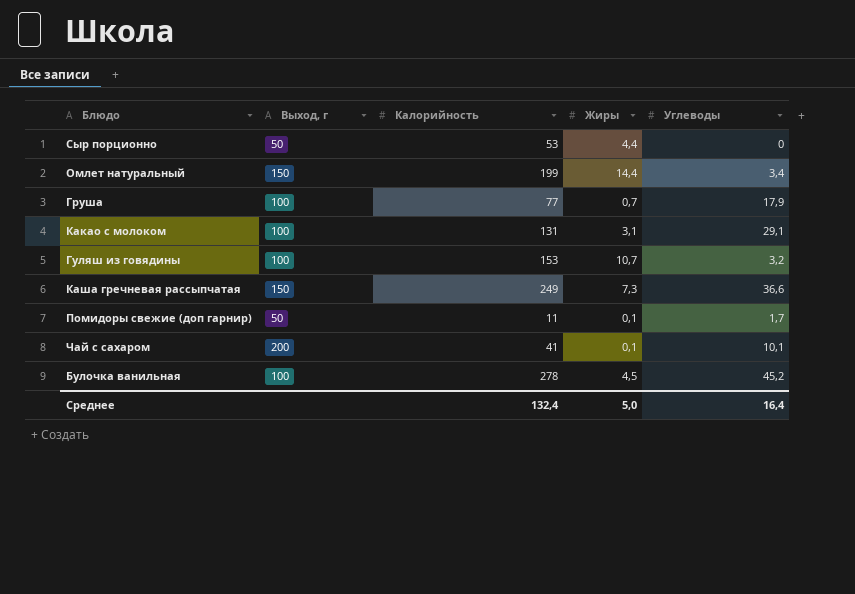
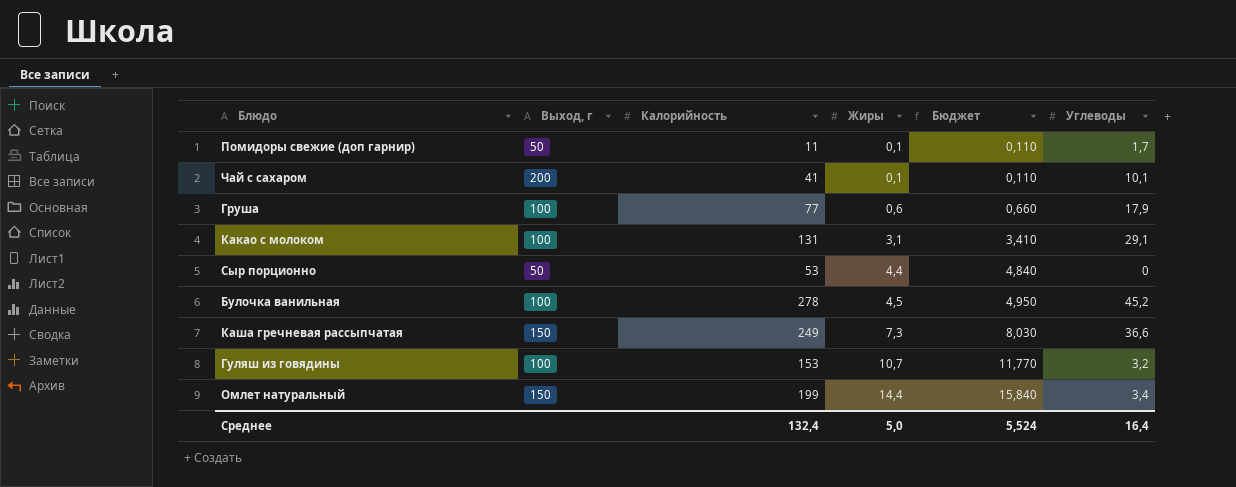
row order: none -> Жиры ascending
column Бюджет | formula: none -> [Жиры] * 1,1
Груша | Жиры: 0,7 -> 0,6

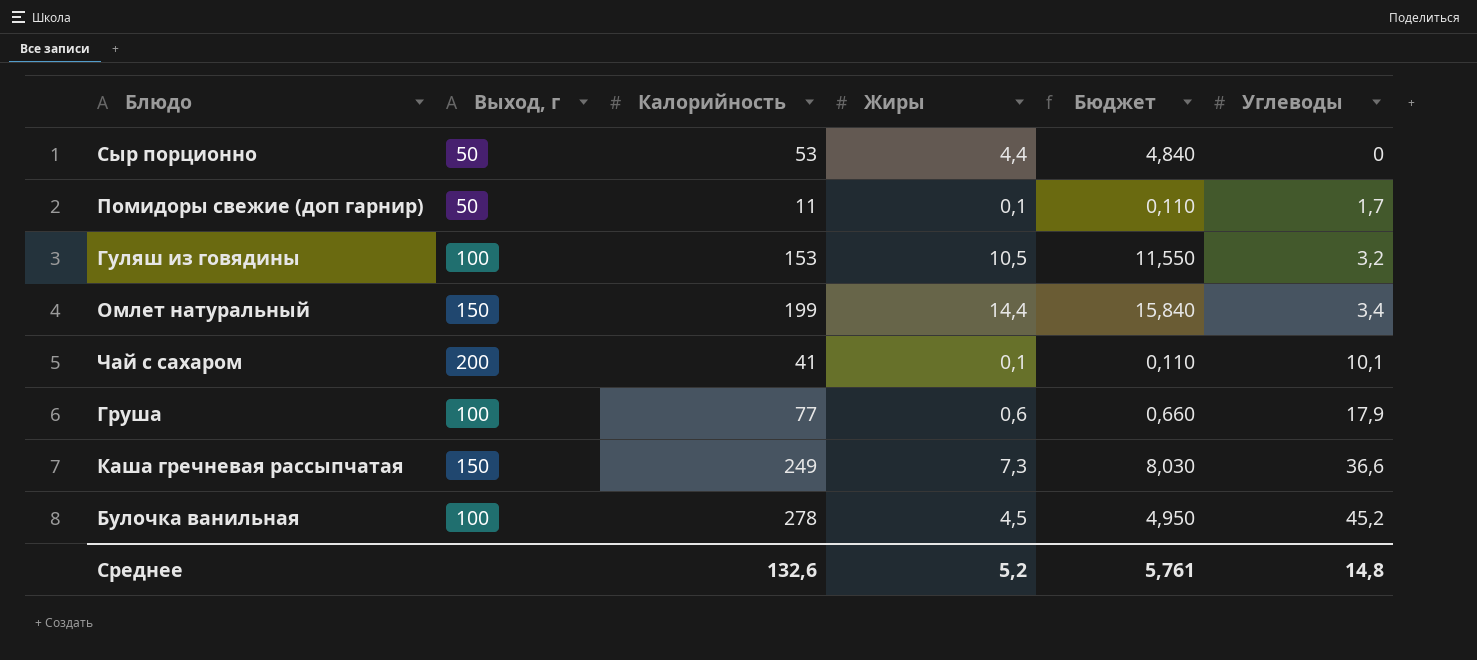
row order: Жиры ascending -> Углеводы ascending
row Какао с молоком: 100 | 131 | 3,1 | 3,410 | 29,1 -> none
Гуляш из говядины | Жиры: 10,7 -> 10,5
Гуляш из говядины | Бюджет: 11,770 -> 11,550
Среднее | Калорийность: 132,4 -> 132,6
Среднее | Жиры: 5,0 -> 5,2
Среднее | Бюджет: 5,524 -> 5,761
Среднее | Углеводы: 16,4 -> 14,8

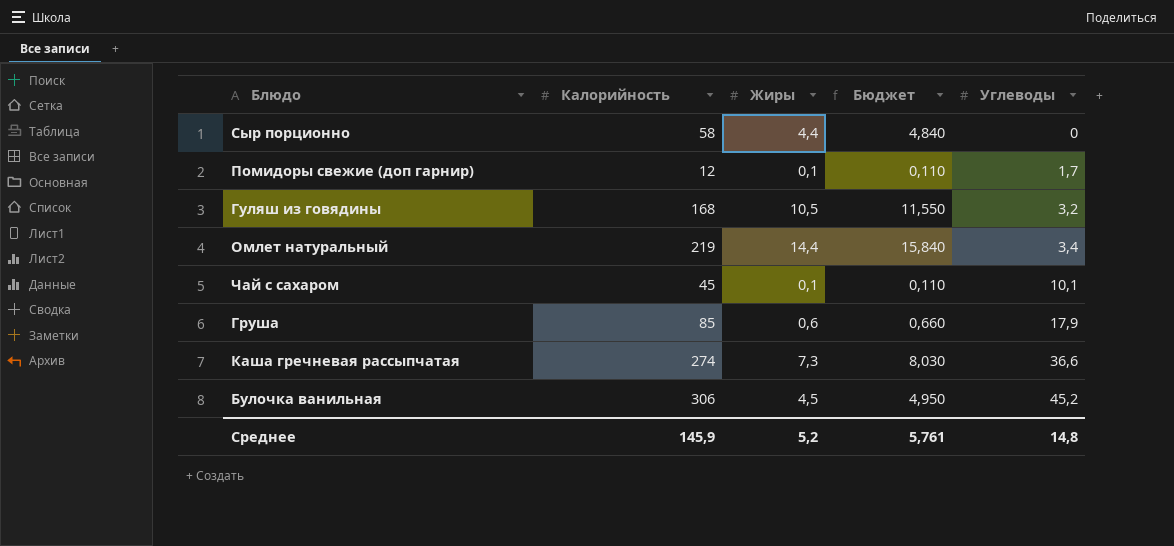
column Выход, г | position: 2 -> none
Сыр порционно | Калорийность: 53 -> 58
Помидоры свежие (доп гарнир) | Калорийность: 11 -> 12
Гуляш из говядины | Калорийность: 153 -> 168
Омлет натуральный | Калорийность: 199 -> 219
Чай с сахаром | Калорийность: 41 -> 45
Груша | Калорийность: 77 -> 85
Каша гречневая рассыпчатая | Калорийность: 249 -> 274
Булочка ванильная | Калорийность: 278 -> 306
Среднее | Калорийность: 132,6 -> 145,9

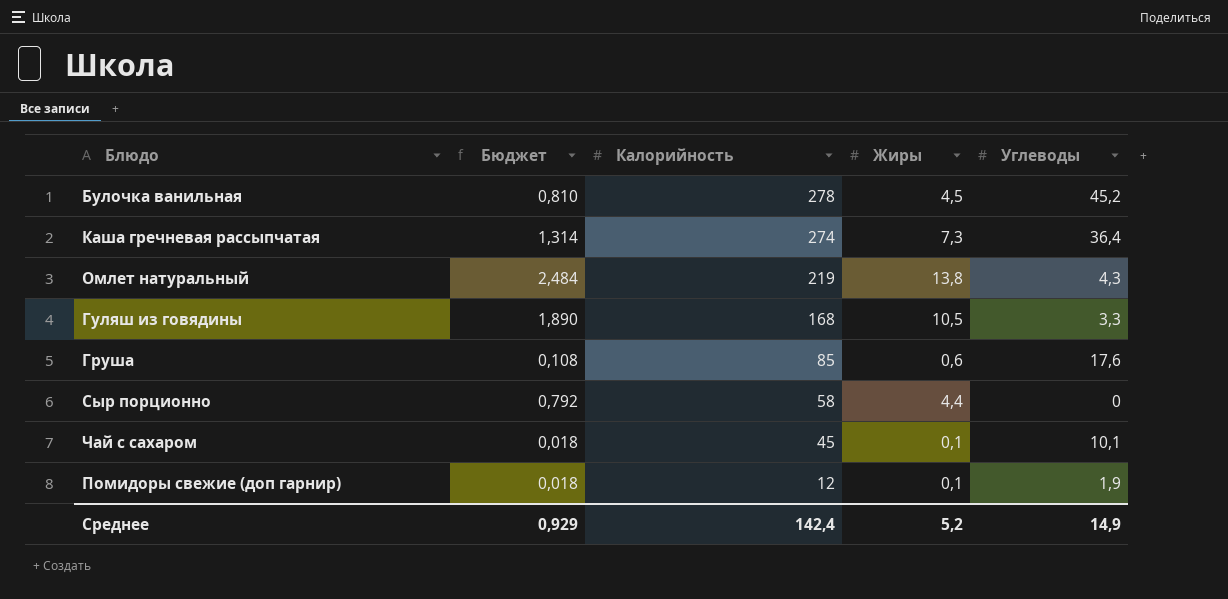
row order: Углеводы ascending -> Калорийность descending
column Бюджет | formula: [Жиры] * 1,1 -> [Жиры] * 0,18
column Бюджет | position: 4 -> 2
Булочка ванильная | Калорийность: 306 -> 278
Каша гречневая рассыпчатая | Углеводы: 36,6 -> 36,4
Омлет натуральный | Жиры: 14,4 -> 13,8
Омлет натуральный | Углеводы: 3,4 -> 4,3
Гуляш из говядины | Углеводы: 3,2 -> 3,3
Груша | Углеводы: 17,9 -> 17,6
Помидоры свежие (доп гарнир) | Углеводы: 1,7 -> 1,9
Среднее | Бюджет: 5,761 -> 0,929
Среднее | Калорийность: 145,9 -> 142,4
Среднее | Углеводы: 14,8 -> 14,9

